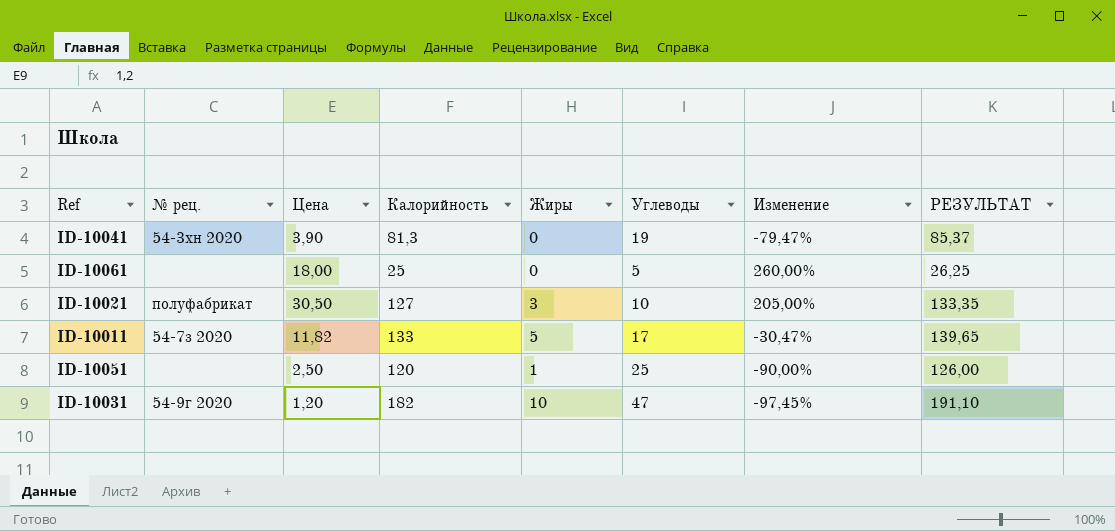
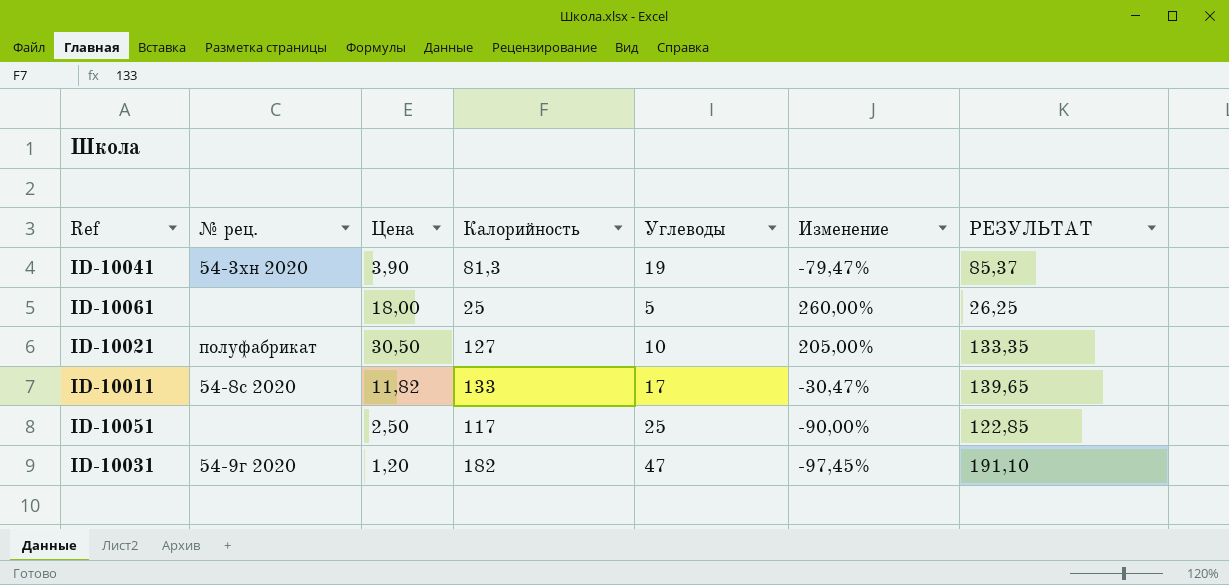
column Жиры | position: 5 -> none
ID-10011 | № рец.: 54-7з 2020 -> 54-8с 2020
ID-10051 | Калорийность: 120 -> 117
ID-10051 | РЕЗУЛЬТАТ: 126,00 -> 122,85

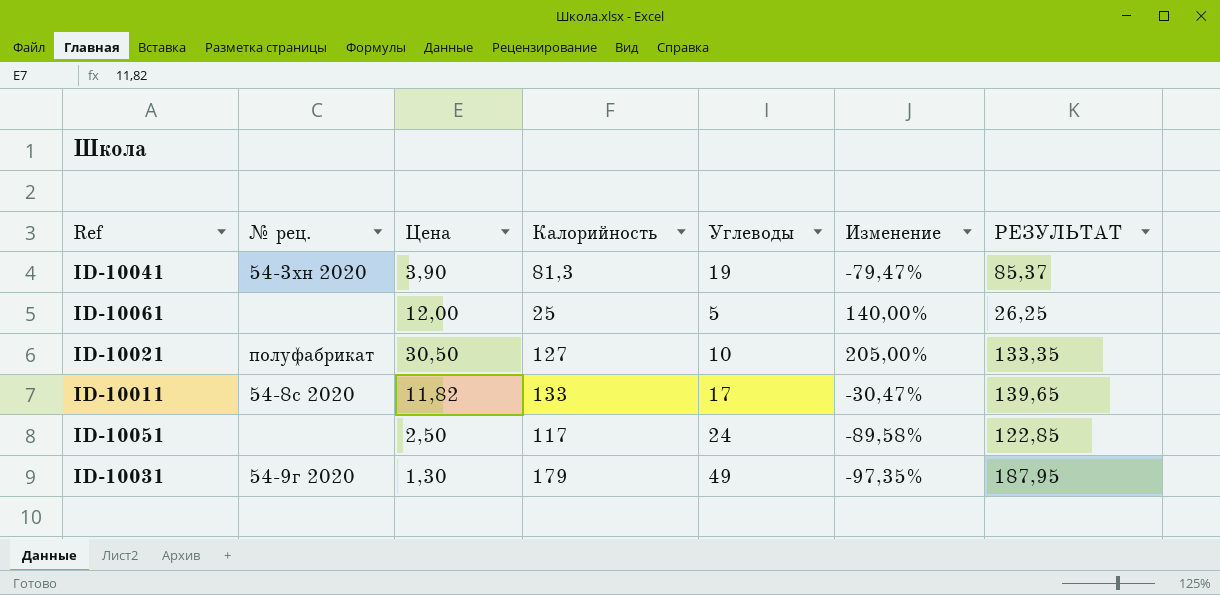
ID-10061 | Цена: 18,00 -> 12,00
ID-10061 | Изменение: 260,00% -> 140,00%
ID-10051 | Углеводы: 25 -> 24
ID-10051 | Изменение: -90,00% -> -89,58%
ID-10031 | Цена: 1,20 -> 1,30
ID-10031 | Калорийность: 182 -> 179
ID-10031 | Углеводы: 47 -> 49
ID-10031 | Изменение: -97,45% -> -97,35%
ID-10031 | РЕЗУЛЬТАТ: 191,10 -> 187,95

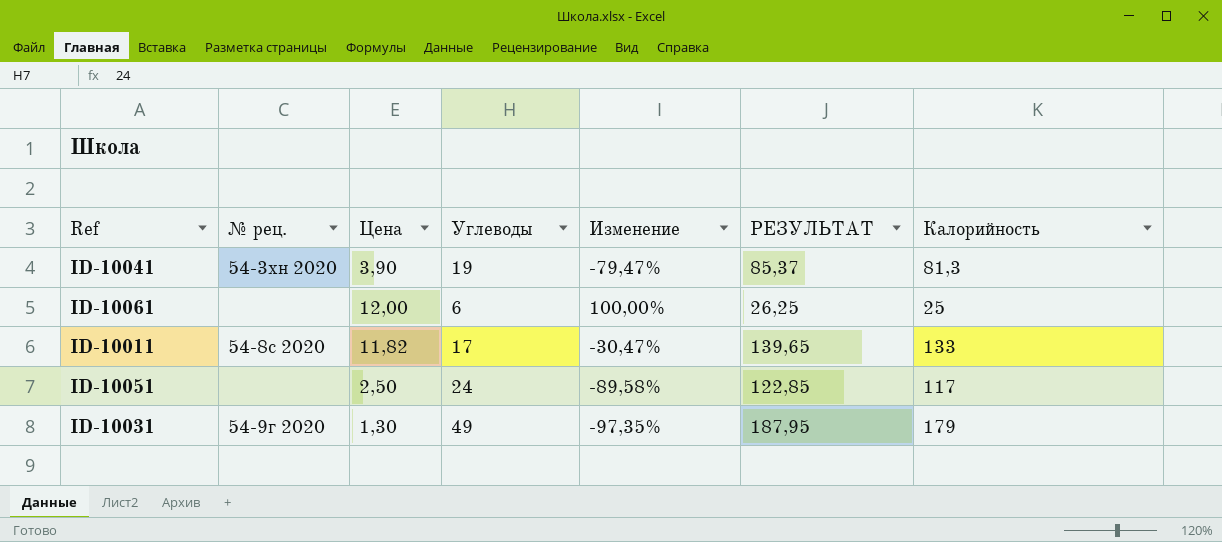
column Калорийность | position: 4 -> 7
row ID-10021: полуфабрикат | 30,50 | 127 | 10 | 205,00% | 133,35 -> none
ID-10061 | Углеводы: 5 -> 6
ID-10061 | Изменение: 140,00% -> 100,00%

